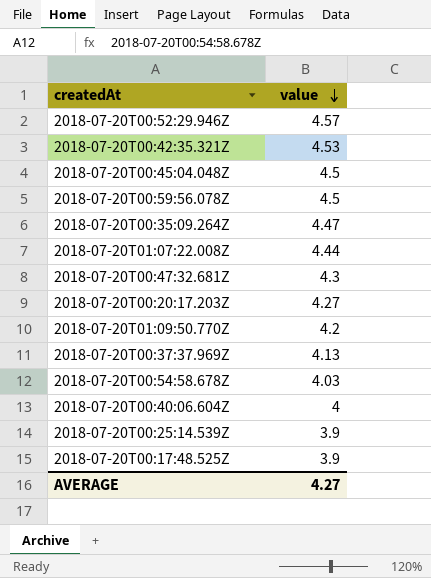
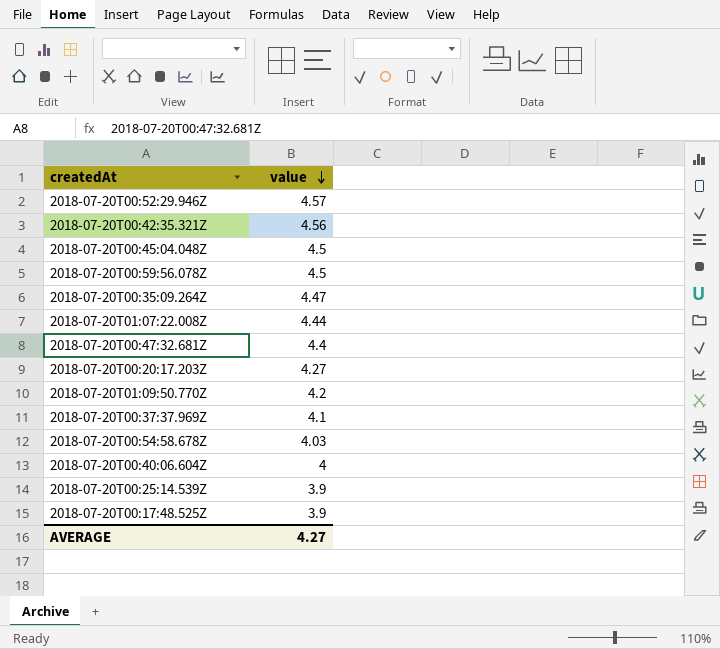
2018-07-20T00:42:35.321Z | value: 4.53 -> 4.56
2018-07-20T00:47:32.681Z | value: 4.3 -> 4.4
2018-07-20T00:37:37.969Z | value: 4.13 -> 4.1

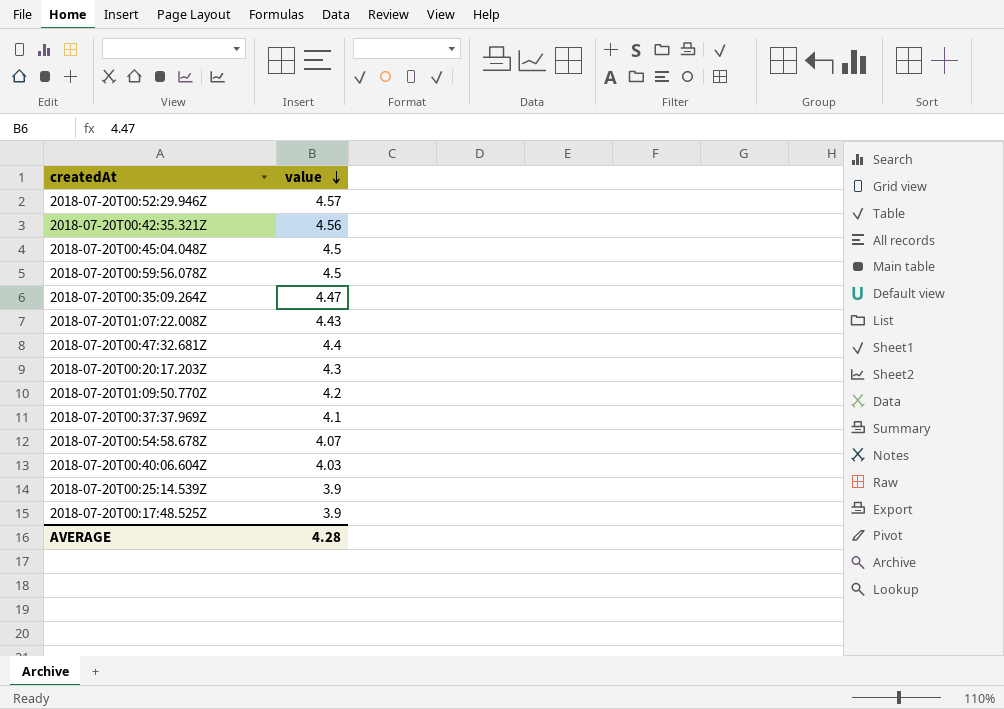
2018-07-20T01:07:22.008Z | value: 4.44 -> 4.43
2018-07-20T00:20:17.203Z | value: 4.27 -> 4.3
2018-07-20T00:54:58.678Z | value: 4.03 -> 4.07
2018-07-20T00:40:06.604Z | value: 4 -> 4.03
AVERAGE | value: 4.27 -> 4.28

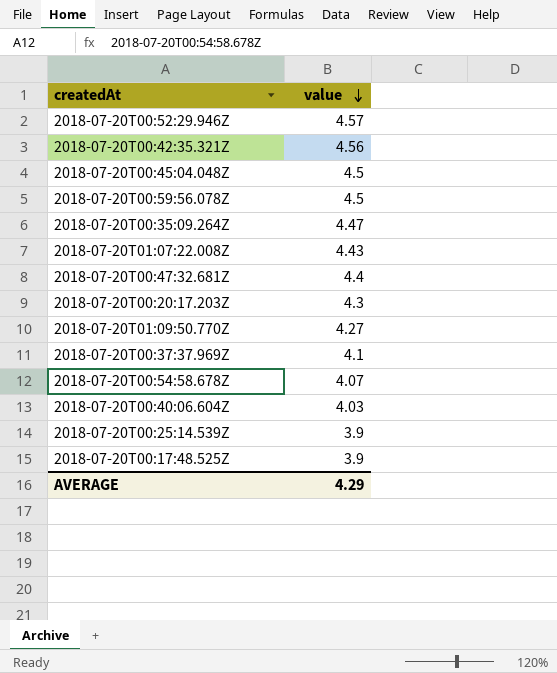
2018-07-20T01:09:50.770Z | value: 4.2 -> 4.27
AVERAGE | value: 4.28 -> 4.29

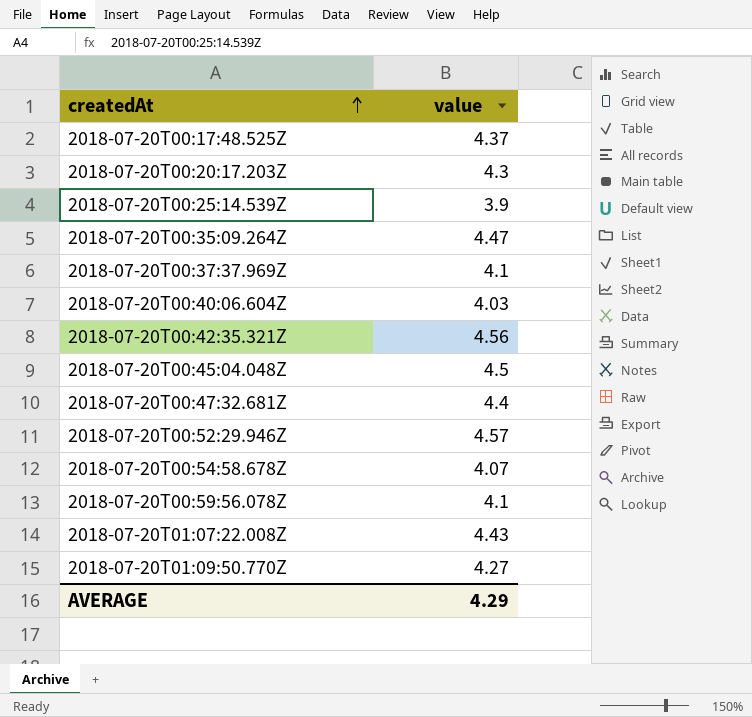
row order: value descending -> createdAt ascending
2018-07-20T00:17:48.525Z | value: 3.9 -> 4.37
2018-07-20T00:59:56.078Z | value: 4.5 -> 4.1

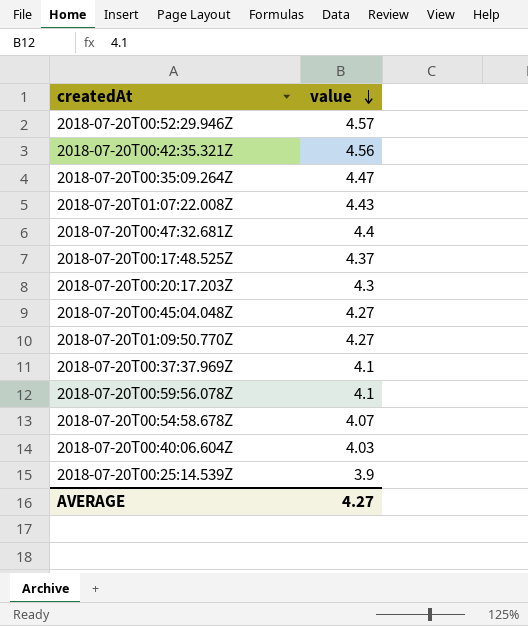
row order: createdAt ascending -> value descending
2018-07-20T00:45:04.048Z | value: 4.5 -> 4.27
AVERAGE | value: 4.29 -> 4.27

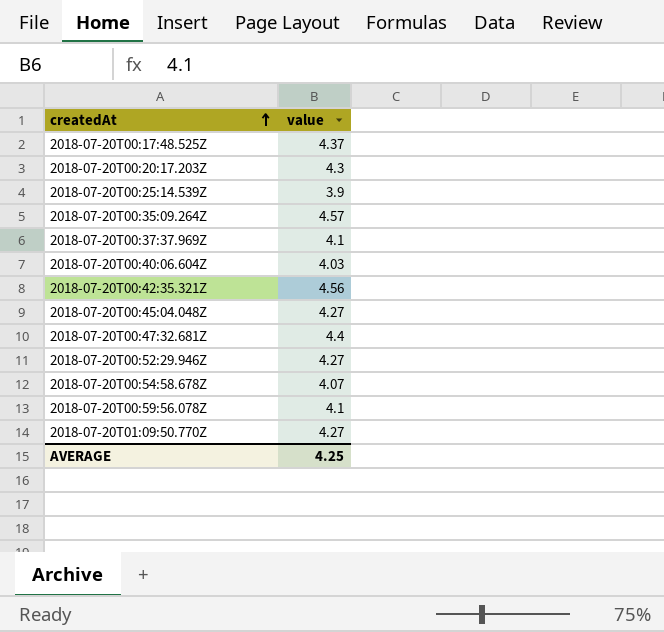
row order: value descending -> createdAt ascending
row 2018-07-20T01:07:22.008Z: 4.43 -> none
2018-07-20T00:35:09.264Z | value: 4.47 -> 4.57
2018-07-20T00:52:29.946Z | value: 4.57 -> 4.27
AVERAGE | value: 4.27 -> 4.25

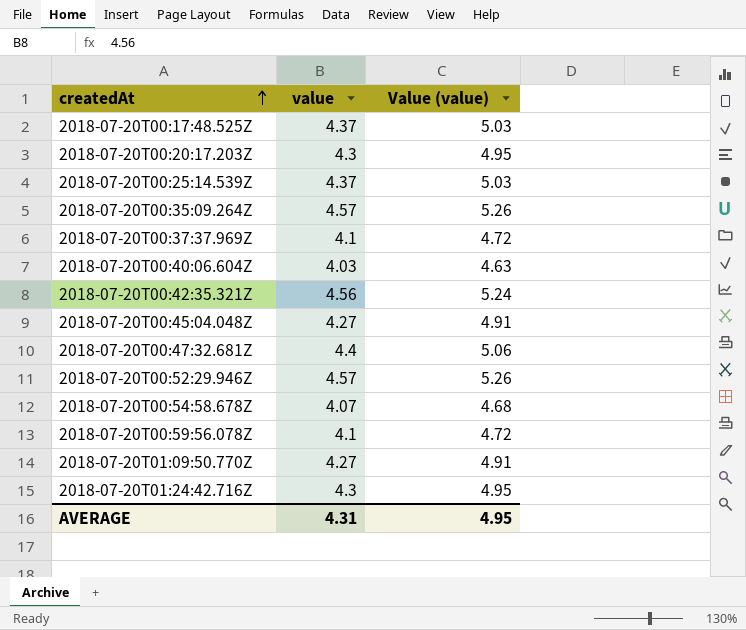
column Value (value) | formula: none -> [value] * 1.15
2018-07-20T00:25:14.539Z | value: 3.9 -> 4.37
2018-07-20T00:52:29.946Z | value: 4.27 -> 4.57
row 2018-07-20T01:24:42.716Z: none -> 4.3 | 4.95
AVERAGE | value: 4.25 -> 4.31

